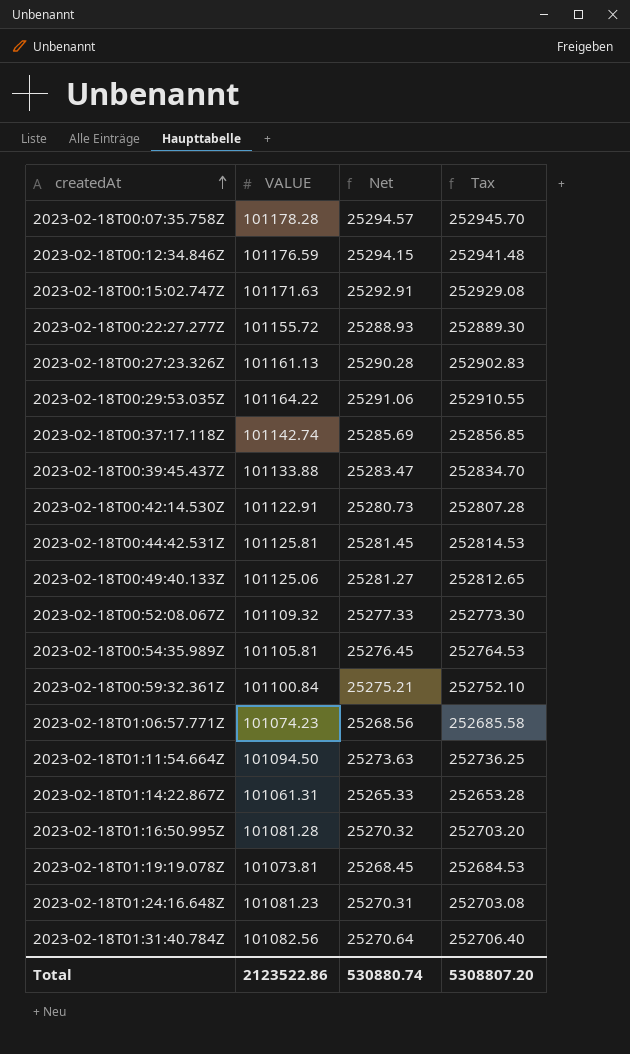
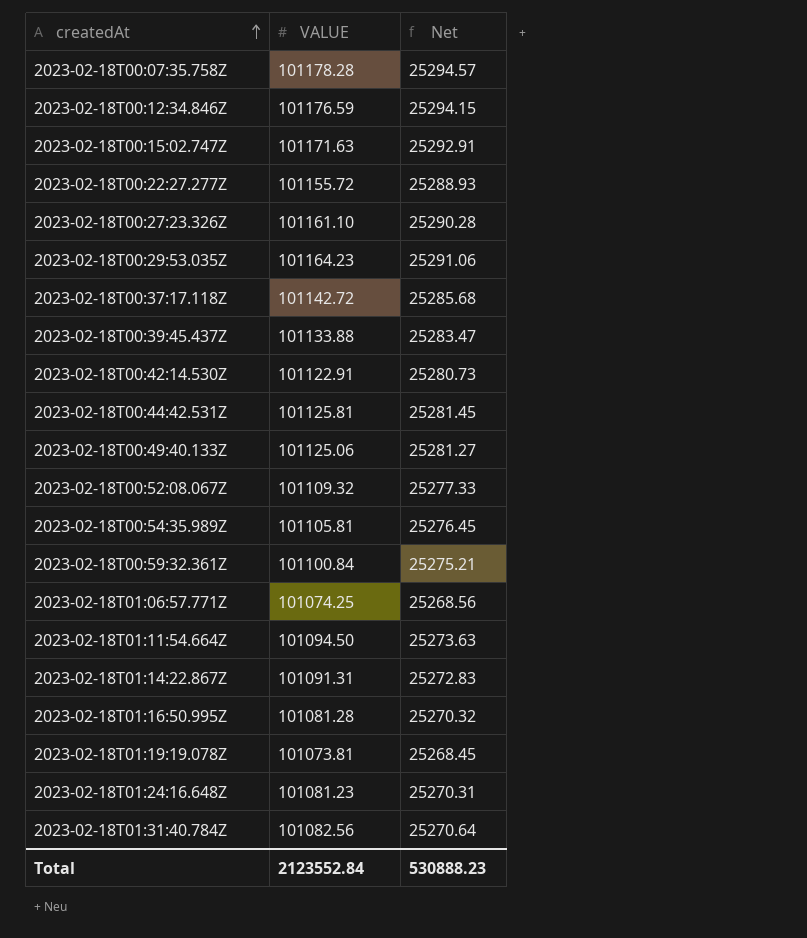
column Tax | formula: [VALUE] * 2.5 -> none
2023-02-18T00:27:23.326Z | VALUE: 101161.13 -> 101161.10
2023-02-18T00:29:53.035Z | VALUE: 101164.22 -> 101164.23
2023-02-18T00:37:17.118Z | VALUE: 101142.74 -> 101142.72
2023-02-18T00:37:17.118Z | Net: 25285.69 -> 25285.68
2023-02-18T01:06:57.771Z | VALUE: 101074.23 -> 101074.25
2023-02-18T01:14:22.867Z | VALUE: 101061.31 -> 101091.31
2023-02-18T01:14:22.867Z | Net: 25265.33 -> 25272.83
Total | VALUE: 2123522.86 -> 2123552.84
Total | Net: 530880.74 -> 530888.23

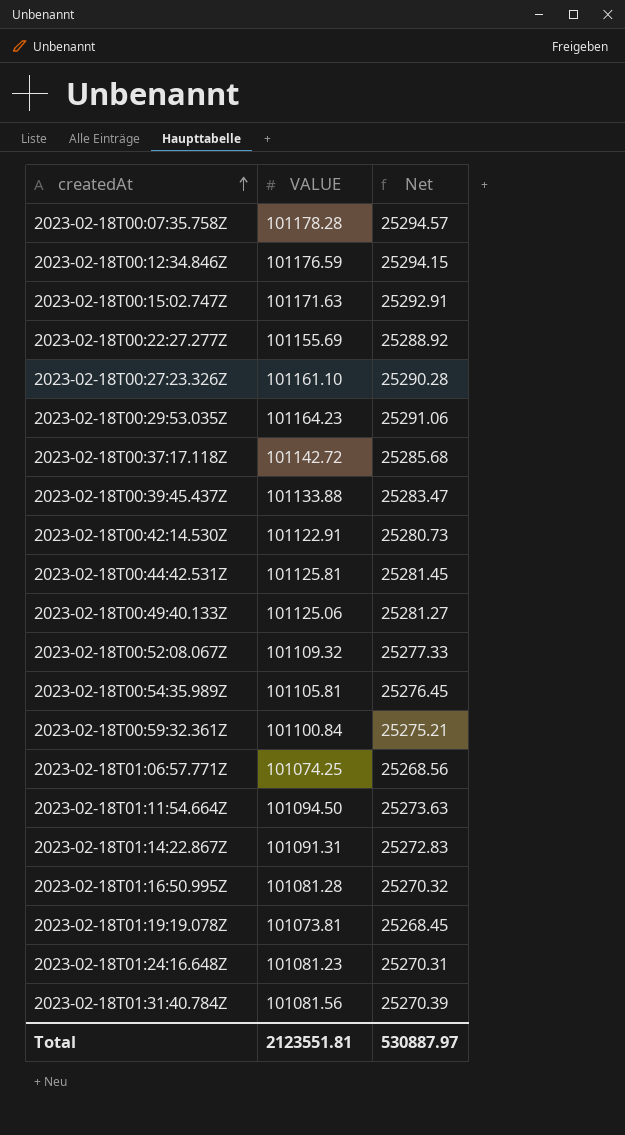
2023-02-18T00:22:27.277Z | VALUE: 101155.72 -> 101155.69
2023-02-18T00:22:27.277Z | Net: 25288.93 -> 25288.92
2023-02-18T01:31:40.784Z | VALUE: 101082.56 -> 101081.56
2023-02-18T01:31:40.784Z | Net: 25270.64 -> 25270.39
Total | VALUE: 2123552.84 -> 2123551.81
Total | Net: 530888.23 -> 530887.97

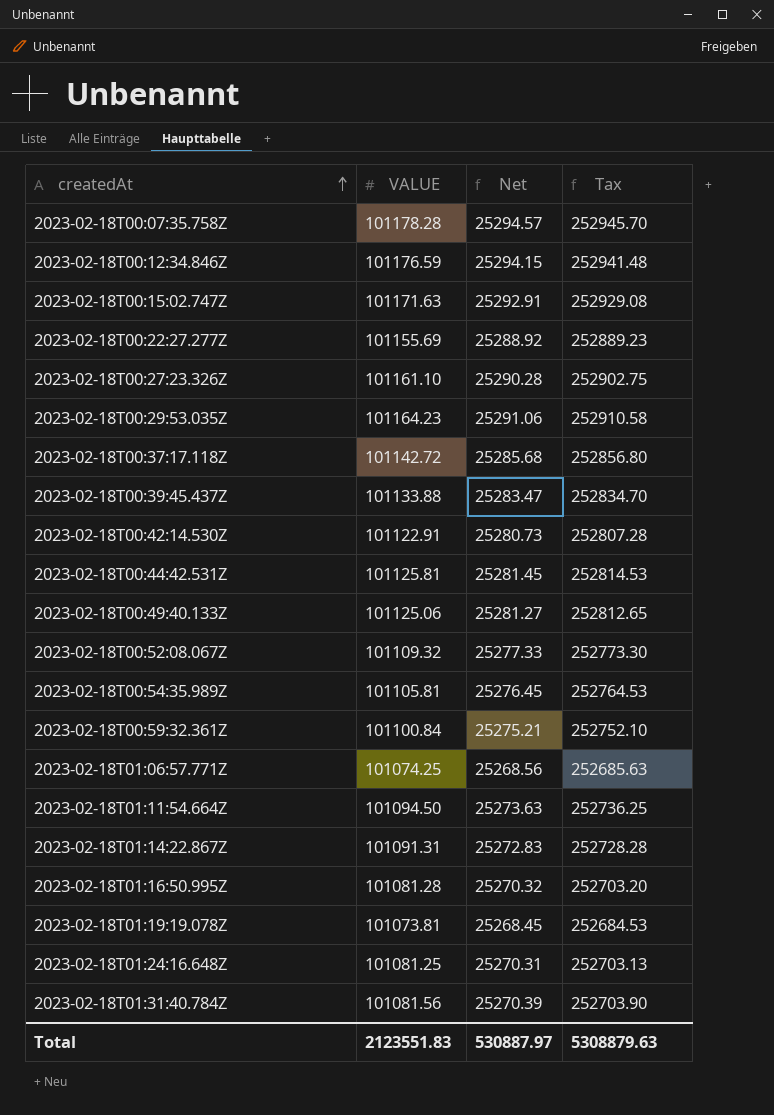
column Tax | formula: none -> [VALUE] * 2.5
2023-02-18T01:24:16.648Z | VALUE: 101081.23 -> 101081.25
Total | VALUE: 2123551.81 -> 2123551.83

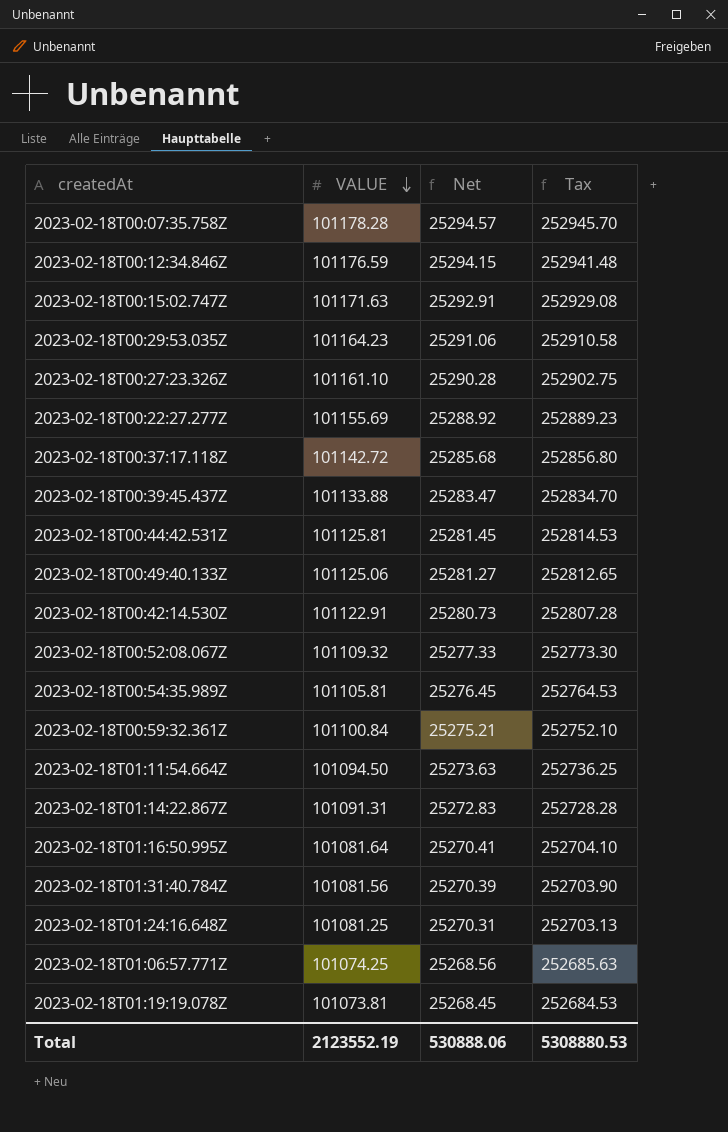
row order: createdAt ascending -> VALUE descending
2023-02-18T01:16:50.995Z | VALUE: 101081.28 -> 101081.64
2023-02-18T01:16:50.995Z | Net: 25270.32 -> 25270.41
2023-02-18T01:16:50.995Z | Tax: 252703.20 -> 252704.10
Total | VALUE: 2123551.83 -> 2123552.19
Total | Net: 530887.97 -> 530888.06
Total | Tax: 5308879.63 -> 5308880.53

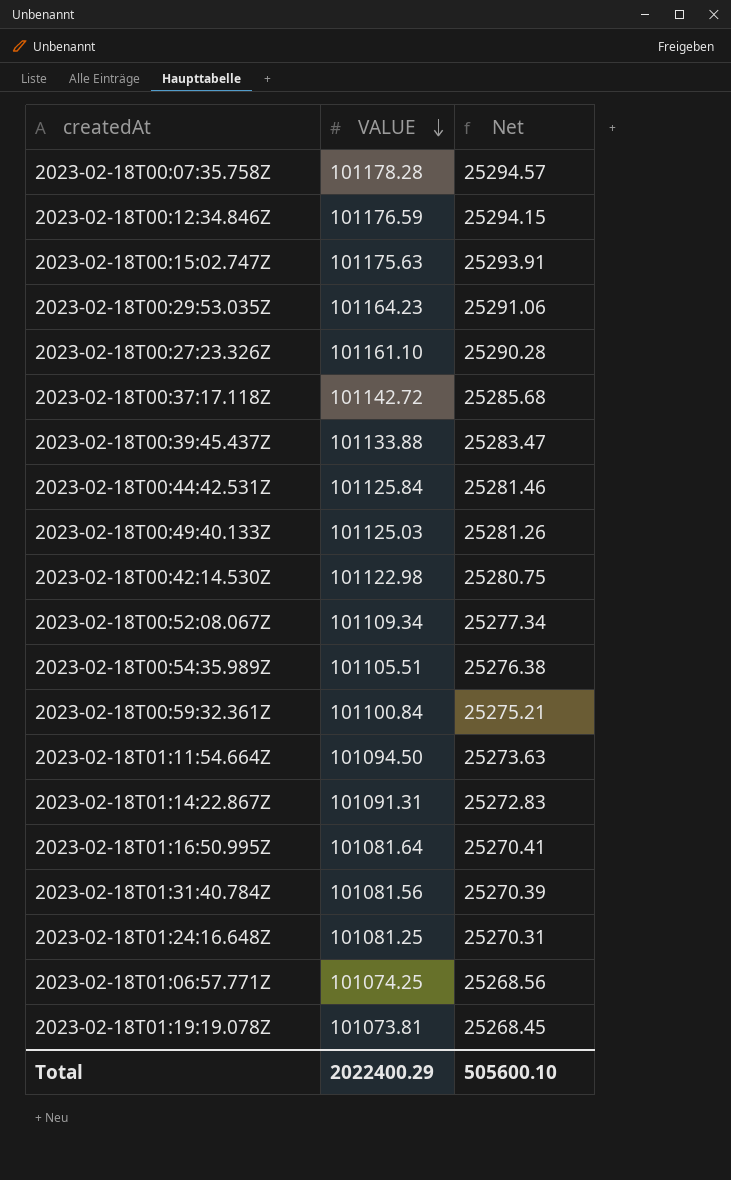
column Tax | formula: [VALUE] * 2.5 -> none
row 2023-02-18T00:22:27.277Z: 101155.69 | 25288.92 | 252889.23 -> none
2023-02-18T00:15:02.747Z | VALUE: 101171.63 -> 101175.63
2023-02-18T00:15:02.747Z | Net: 25292.91 -> 25293.91
2023-02-18T00:44:42.531Z | VALUE: 101125.81 -> 101125.84
2023-02-18T00:44:42.531Z | Net: 25281.45 -> 25281.46
2023-02-18T00:49:40.133Z | VALUE: 101125.06 -> 101125.03
2023-02-18T00:49:40.133Z | Net: 25281.27 -> 25281.26
2023-02-18T00:42:14.530Z | VALUE: 101122.91 -> 101122.98
2023-02-18T00:42:14.530Z | Net: 25280.73 -> 25280.75
2023-02-18T00:52:08.067Z | VALUE: 101109.32 -> 101109.34
2023-02-18T00:52:08.067Z | Net: 25277.33 -> 25277.34
2023-02-18T00:54:35.989Z | VALUE: 101105.81 -> 101105.51
2023-02-18T00:54:35.989Z | Net: 25276.45 -> 25276.38
Total | VALUE: 2123552.19 -> 2022400.29
Total | Net: 530888.06 -> 505600.10

